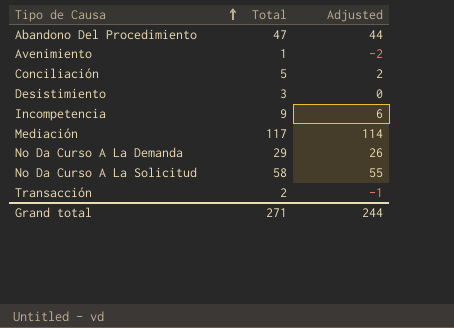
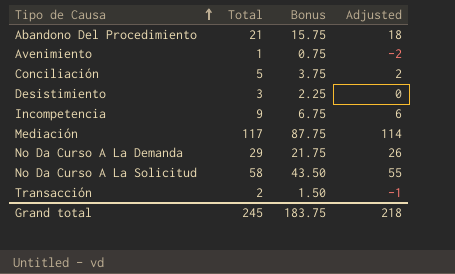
column Bonus | formula: none -> [Total] * 0.75
Abandono Del Procedimiento | Total: 47 -> 21
Abandono Del Procedimiento | Adjusted: 44 -> 18
Grand total | Total: 271 -> 245
Grand total | Adjusted: 244 -> 218

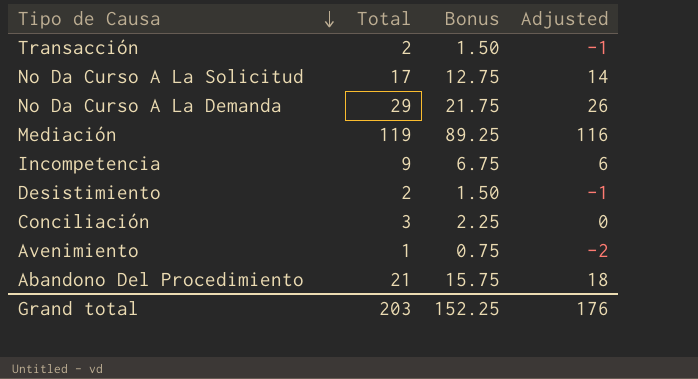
row order: Tipo de Causa ascending -> Tipo de Causa descending
No Da Curso A La Solicitud | Total: 58 -> 17
No Da Curso A La Solicitud | Bonus: 43.50 -> 12.75
No Da Curso A La Solicitud | Adjusted: 55 -> 14
Mediación | Total: 117 -> 119
Mediación | Bonus: 87.75 -> 89.25
Mediación | Adjusted: 114 -> 116
Desistimiento | Total: 3 -> 2
Desistimiento | Bonus: 2.25 -> 1.50
Desistimiento | Adjusted: 0 -> -1
Conciliación | Total: 5 -> 3
Conciliación | Bonus: 3.75 -> 2.25
Conciliación | Adjusted: 2 -> 0
Grand total | Total: 245 -> 203
Grand total | Bonus: 183.75 -> 152.25
Grand total | Adjusted: 218 -> 176

